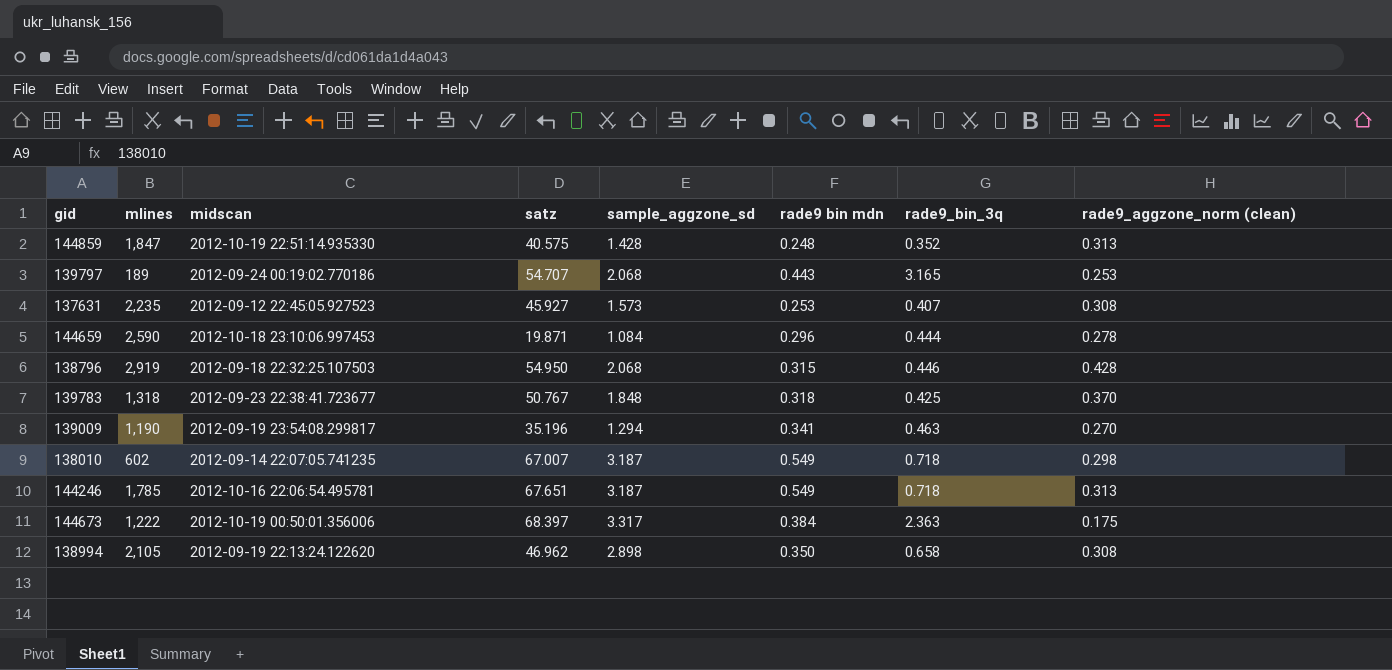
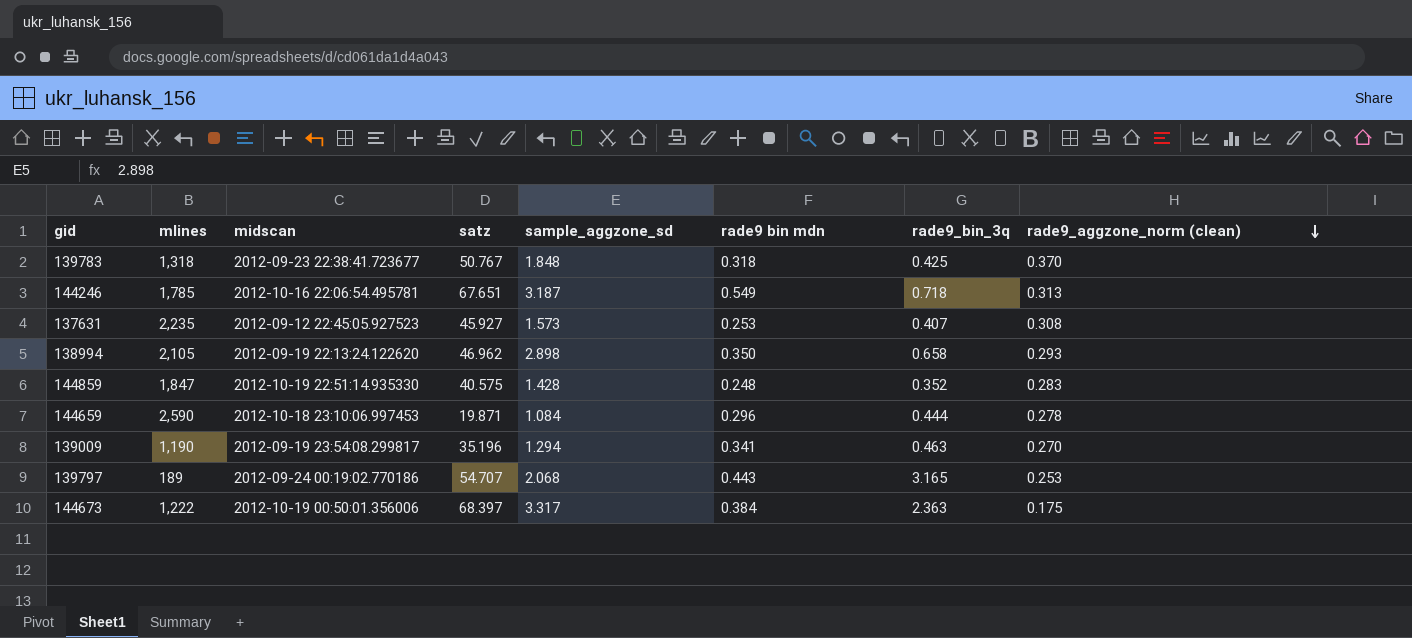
row order: none -> rade9_aggzone_norm (clean) descending
row 138796: 2,919 | 2012-09-18 22:32:25.107503 | 54.950 | 2.068 | 0.315 | 0.446 | 0.428 -> none
row 138010: 602 | 2012-09-14 22:07:05.741235 | 67.007 | 3.187 | 0.549 | 0.718 | 0.298 -> none
138994 | rade9_aggzone_norm (clean): 0.308 -> 0.293
144859 | rade9_aggzone_norm (clean): 0.313 -> 0.283

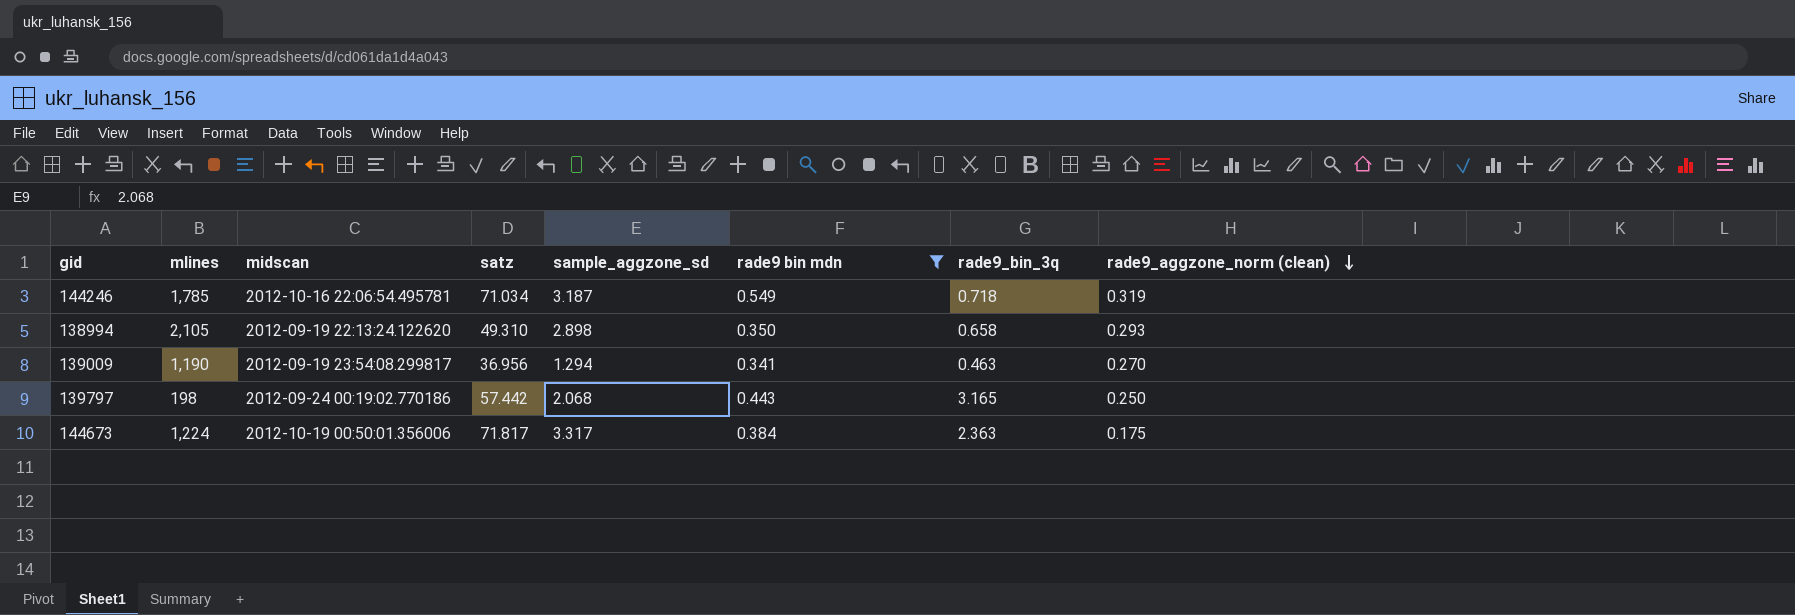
filter: none -> rade9 bin mdn >= 0.341
144246 | satz: 67.651 -> 71.034
144246 | rade9_aggzone_norm (clean): 0.313 -> 0.319
138994 | satz: 46.962 -> 49.310
139009 | satz: 35.196 -> 36.956
139797 | mlines: 189 -> 198
139797 | satz: 54.707 -> 57.442
139797 | rade9_aggzone_norm (clean): 0.253 -> 0.250
144673 | mlines: 1,222 -> 1,224
144673 | satz: 68.397 -> 71.817

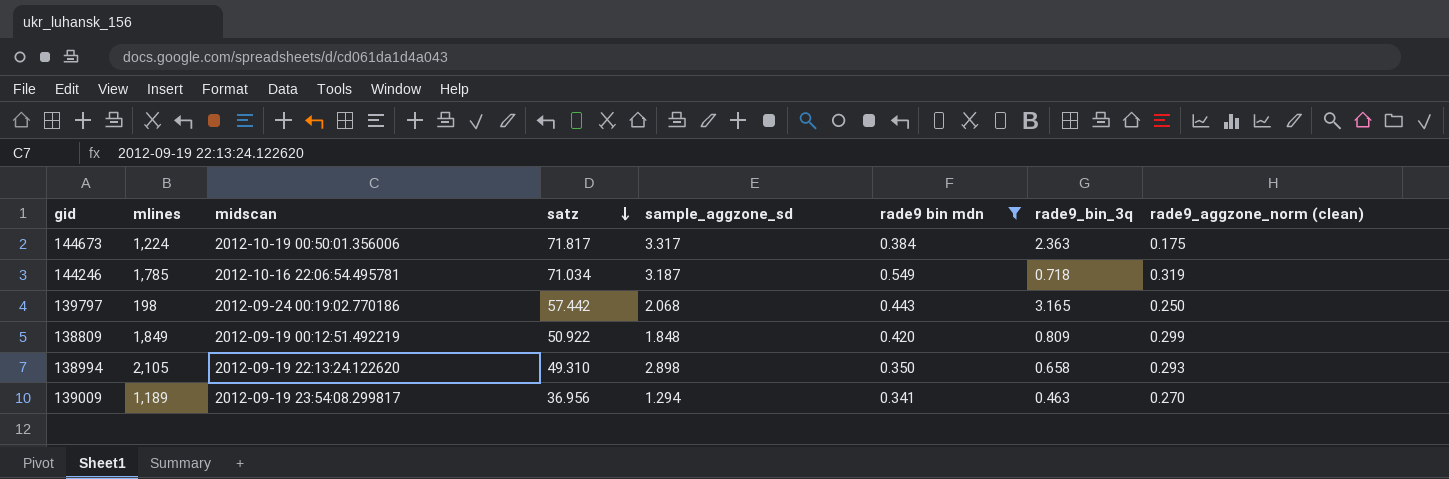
row order: rade9_aggzone_norm (clean) descending -> satz descending
row 138809: none -> 1,849 | 2012-09-19 00:12:51.492219 | 50.922 | 1.848 | 0.420 | 0.809 | 0.299
139009 | mlines: 1,190 -> 1,189

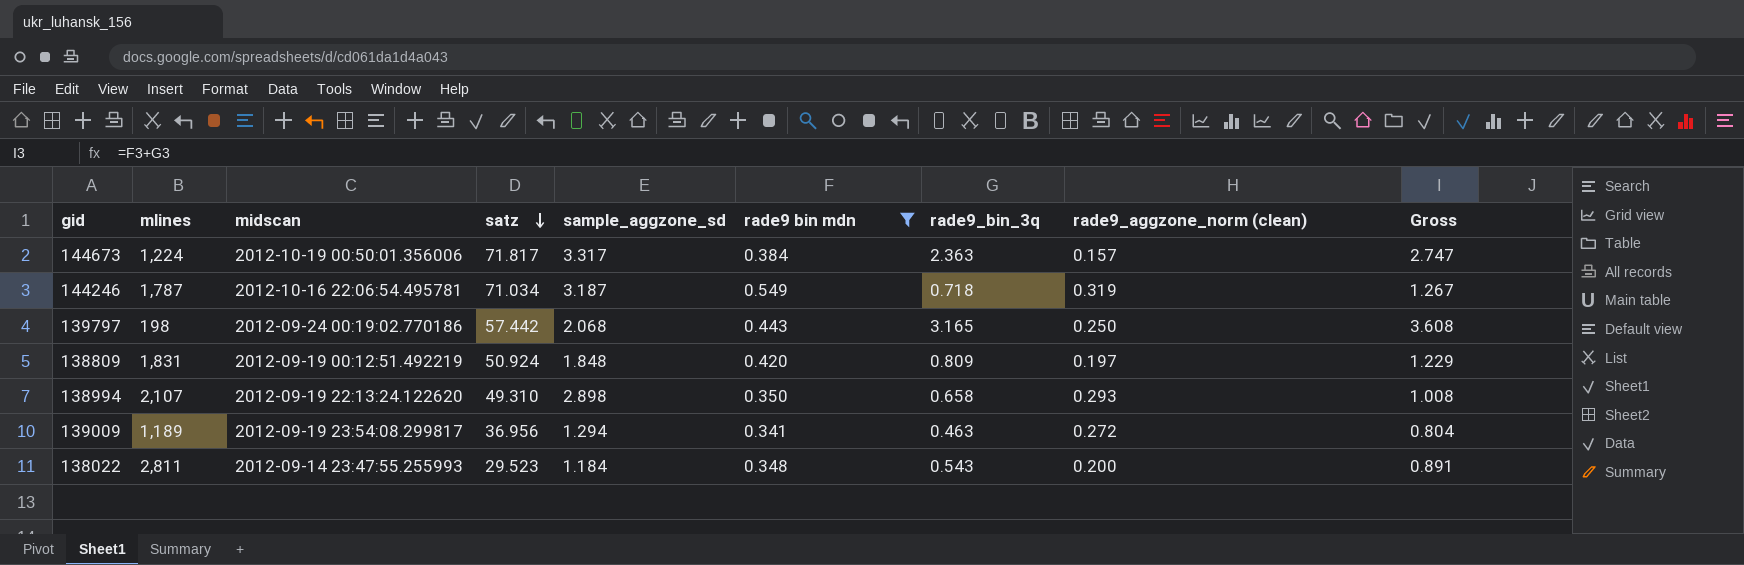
column Gross | formula: none -> [rade9 bin mdn] + [rade9_bin_3q]
144673 | rade9_aggzone_norm (clean): 0.175 -> 0.157
144246 | mlines: 1,785 -> 1,787
138809 | mlines: 1,849 -> 1,831
138809 | satz: 50.922 -> 50.924
138809 | rade9_aggzone_norm (clean): 0.299 -> 0.197
138994 | mlines: 2,105 -> 2,107
139009 | rade9_aggzone_norm (clean): 0.270 -> 0.272
row 138022: none -> 2,811 | 2012-09-14 23:47:55.255993 | 29.523 | 1.184 | 0.348 | 0.543 | 0.200 | 0.891

